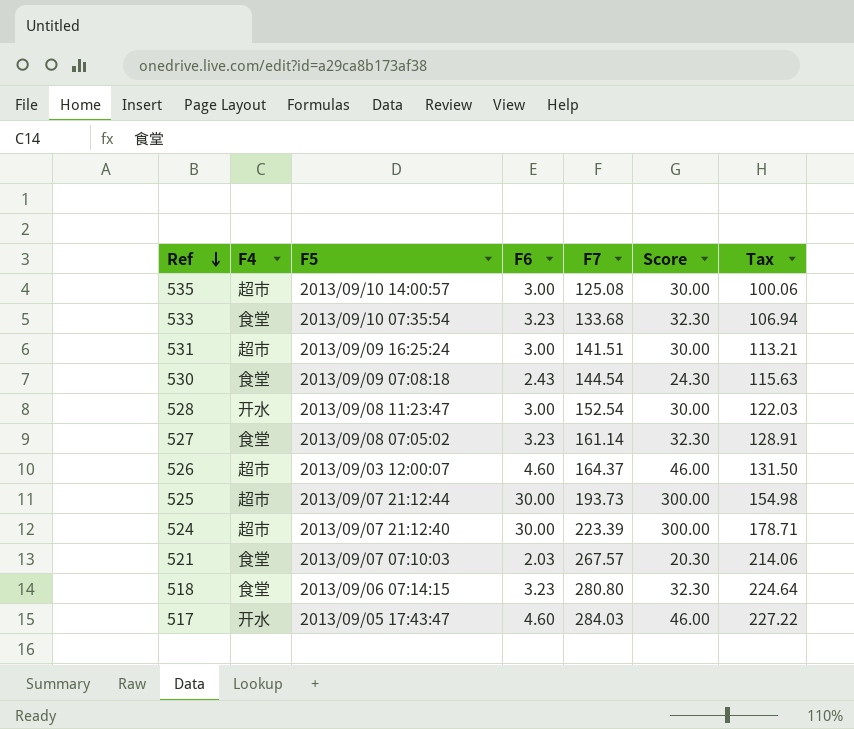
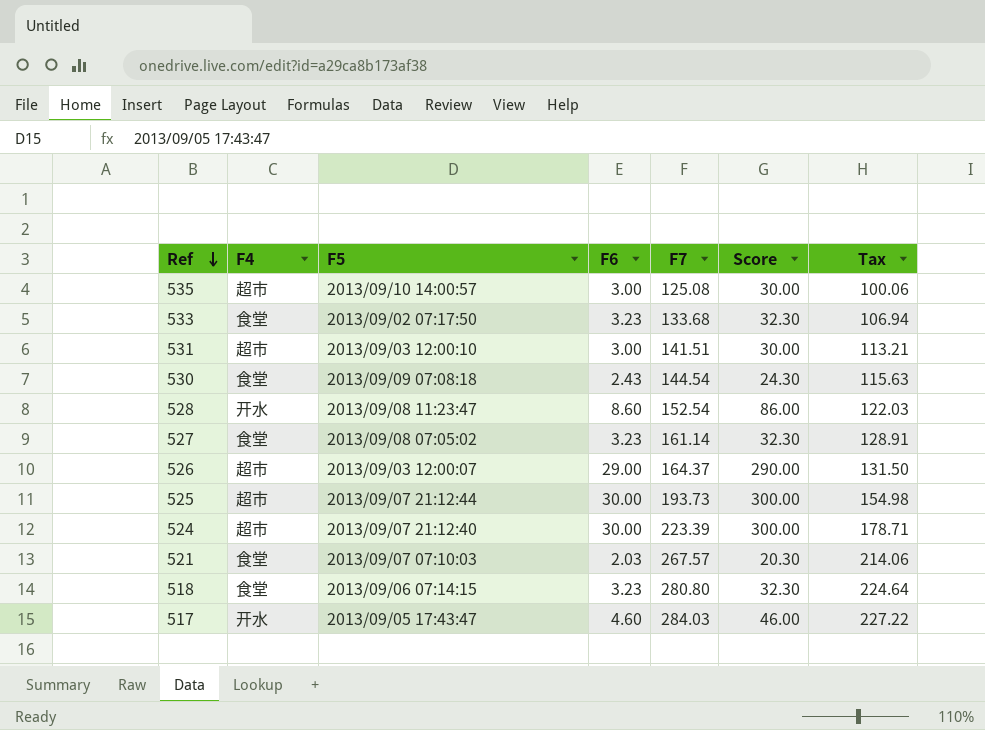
533 | F5: 2013/09/10 07:35:54 -> 2013/09/02 07:17:50
531 | F5: 2013/09/09 16:25:24 -> 2013/09/03 12:00:10
528 | F6: 3.00 -> 8.60
528 | Score: 30.00 -> 86.00
526 | F6: 4.60 -> 29.00
526 | Score: 46.00 -> 290.00

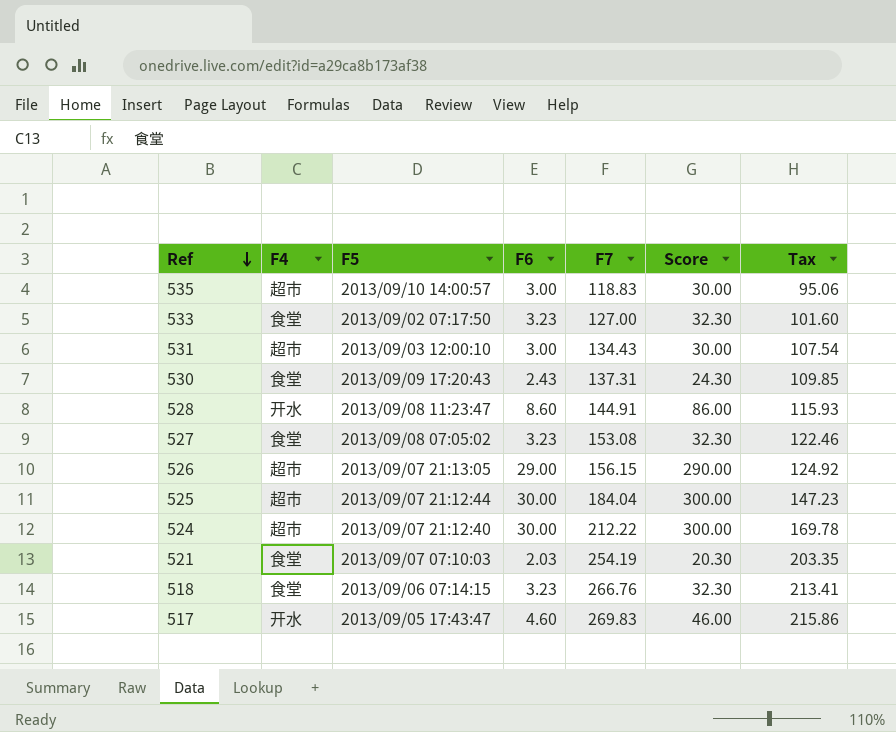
535 | F7: 125.08 -> 118.83
535 | Tax: 100.06 -> 95.06
533 | F7: 133.68 -> 127.00
533 | Tax: 106.94 -> 101.60
531 | F7: 141.51 -> 134.43
531 | Tax: 113.21 -> 107.54
530 | F5: 2013/09/09 07:08:18 -> 2013/09/09 17:20:43
530 | F7: 144.54 -> 137.31
530 | Tax: 115.63 -> 109.85
528 | F7: 152.54 -> 144.91
528 | Tax: 122.03 -> 115.93
527 | F7: 161.14 -> 153.08
527 | Tax: 128.91 -> 122.46
526 | F5: 2013/09/03 12:00:07 -> 2013/09/07 21:13:05
526 | F7: 164.37 -> 156.15
526 | Tax: 131.50 -> 124.92
525 | F7: 193.73 -> 184.04
525 | Tax: 154.98 -> 147.23
524 | F7: 223.39 -> 212.22
524 | Tax: 178.71 -> 169.78
521 | F7: 267.57 -> 254.19
521 | Tax: 214.06 -> 203.35
518 | F7: 280.80 -> 266.76
518 | Tax: 224.64 -> 213.41
517 | F7: 284.03 -> 269.83
517 | Tax: 227.22 -> 215.86

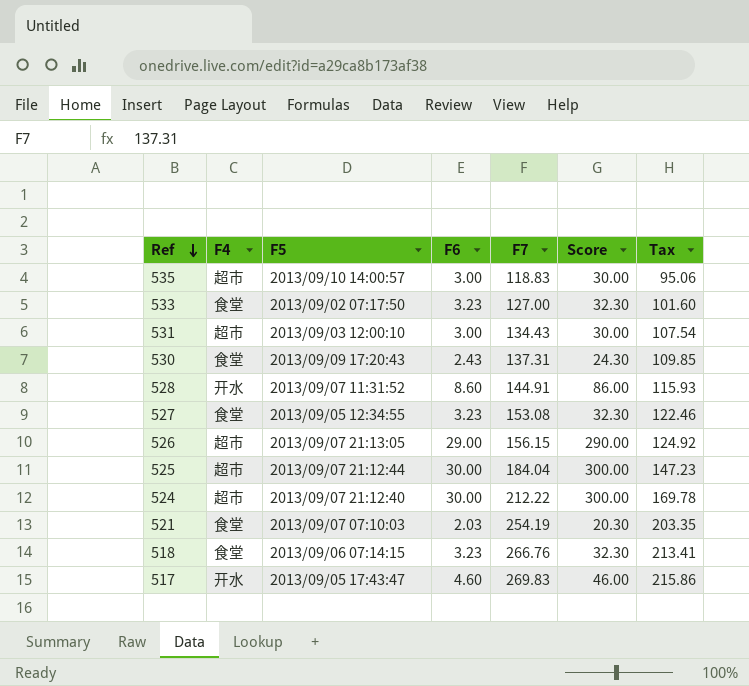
528 | F5: 2013/09/08 11:23:47 -> 2013/09/07 11:31:52
527 | F5: 2013/09/08 07:05:02 -> 2013/09/05 12:34:55

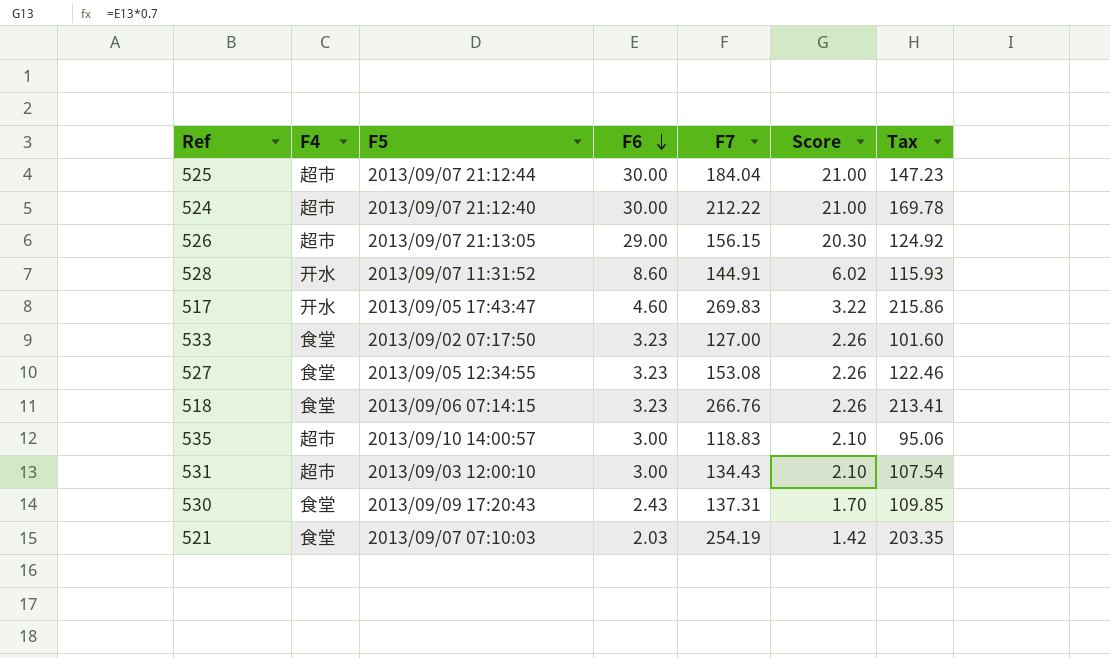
row order: Ref descending -> F6 descending
column Score | formula: [F6] * 10 -> [F6] * 0.7

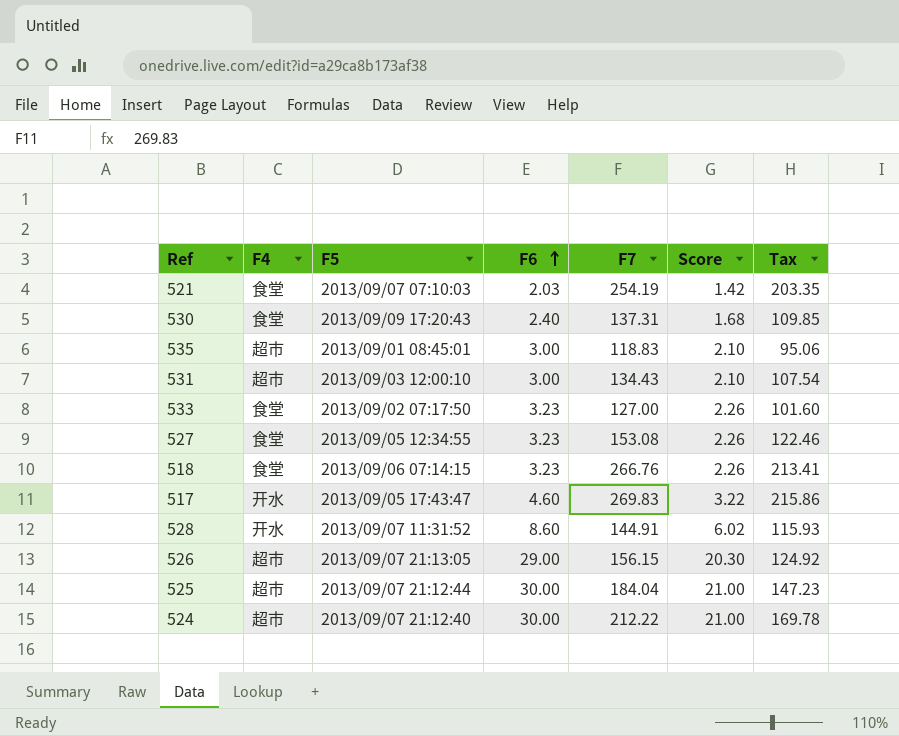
row order: F6 descending -> F6 ascending
530 | F6: 2.43 -> 2.40
530 | Score: 1.70 -> 1.68
535 | F5: 2013/09/10 14:00:57 -> 2013/09/01 08:45:01

